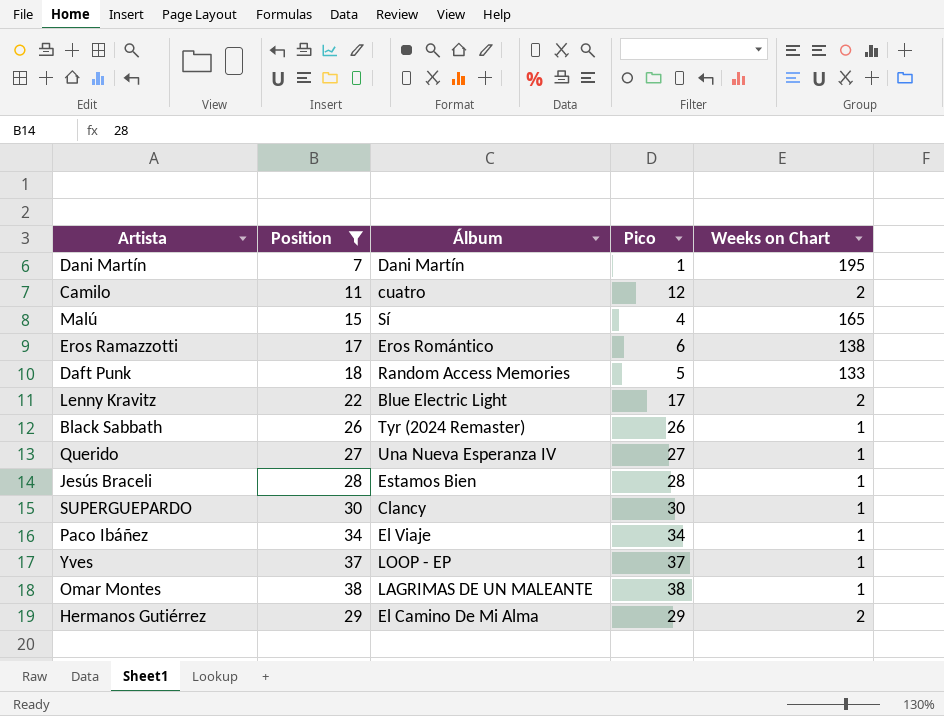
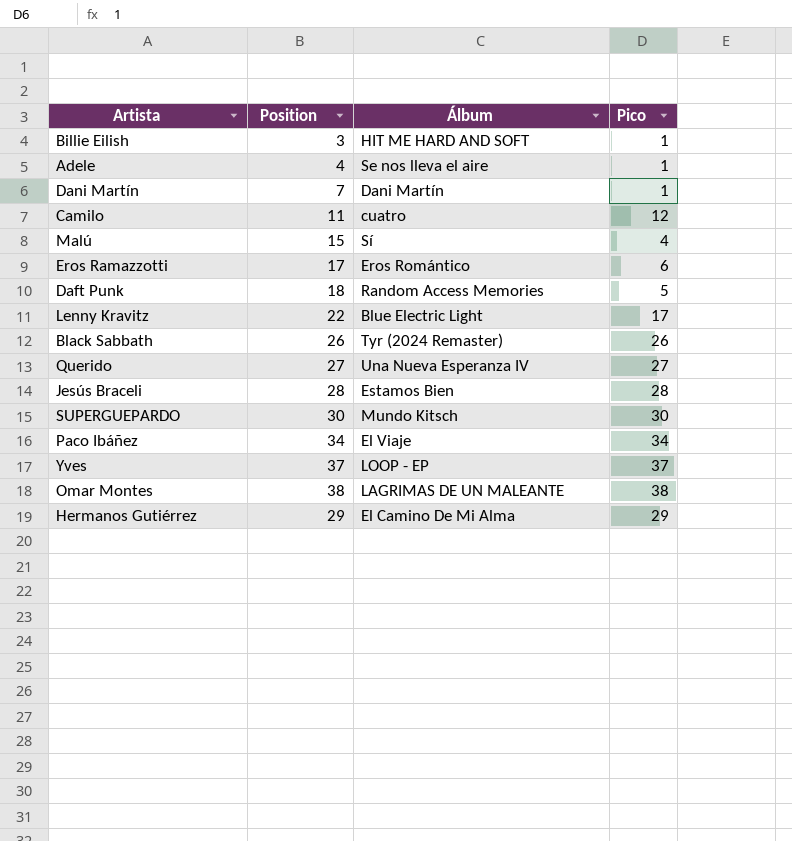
filter: Position >= 7 -> none
column Weeks on Chart | position: 5 -> none
SUPERGUEPARDO | Álbum: Clancy -> Mundo Kitsch

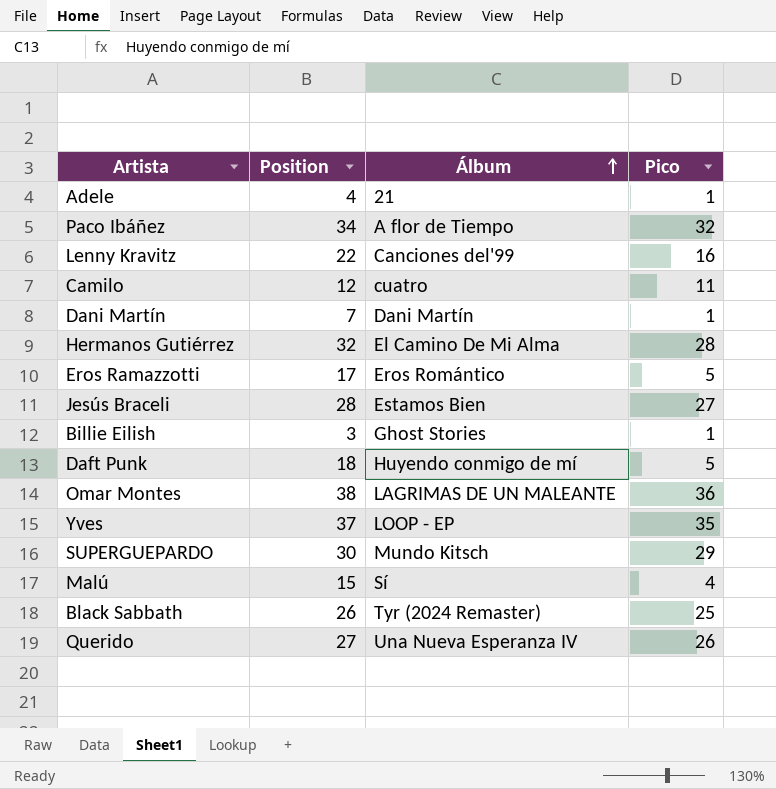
row order: none -> Álbum ascending
Adele | Álbum: Se nos lleva el aire -> 21
Paco Ibáñez | Álbum: El Viaje -> A flor de Tiempo
Paco Ibáñez | Pico: 34 -> 32
Lenny Kravitz | Álbum: Blue Electric Light -> Canciones del'99
Lenny Kravitz | Pico: 17 -> 16
Camilo | Position: 11 -> 12
Camilo | Pico: 12 -> 11
Hermanos Gutiérrez | Position: 29 -> 32
Hermanos Gutiérrez | Pico: 29 -> 28
Eros Ramazzotti | Pico: 6 -> 5
Jesús Braceli | Pico: 28 -> 27
Billie Eilish | Álbum: HIT ME HARD AND SOFT -> Ghost Stories
Daft Punk | Álbum: Random Access Memories -> Huyendo conmigo de mí
Omar Montes | Pico: 38 -> 36
Yves | Pico: 37 -> 35
SUPERGUEPARDO | Pico: 30 -> 29
Black Sabbath | Pico: 26 -> 25
Querido | Pico: 27 -> 26

